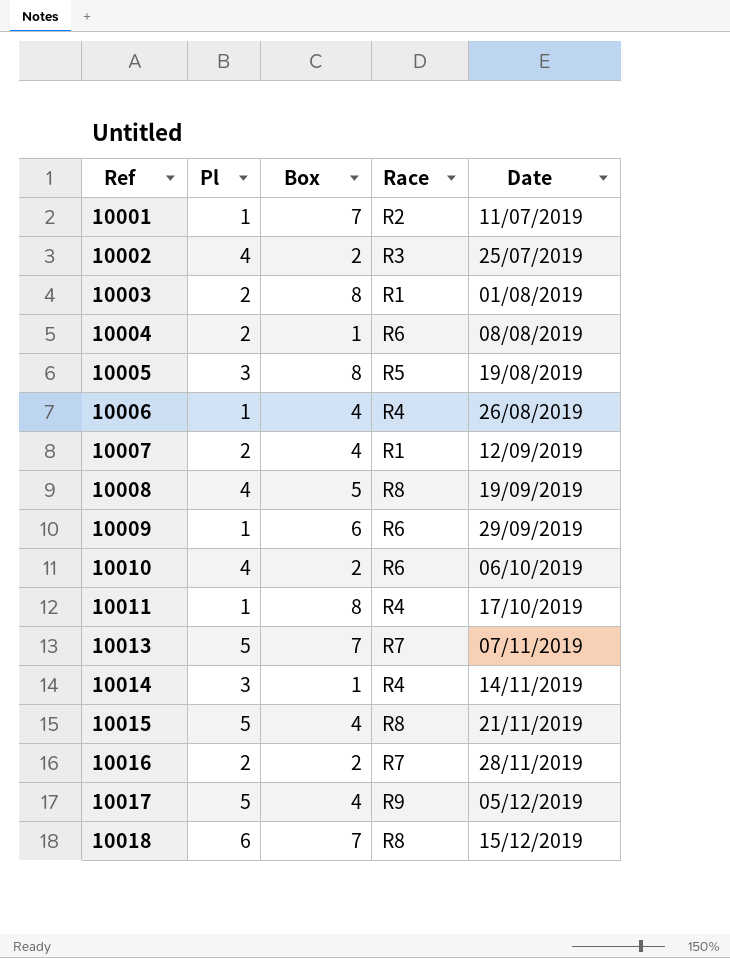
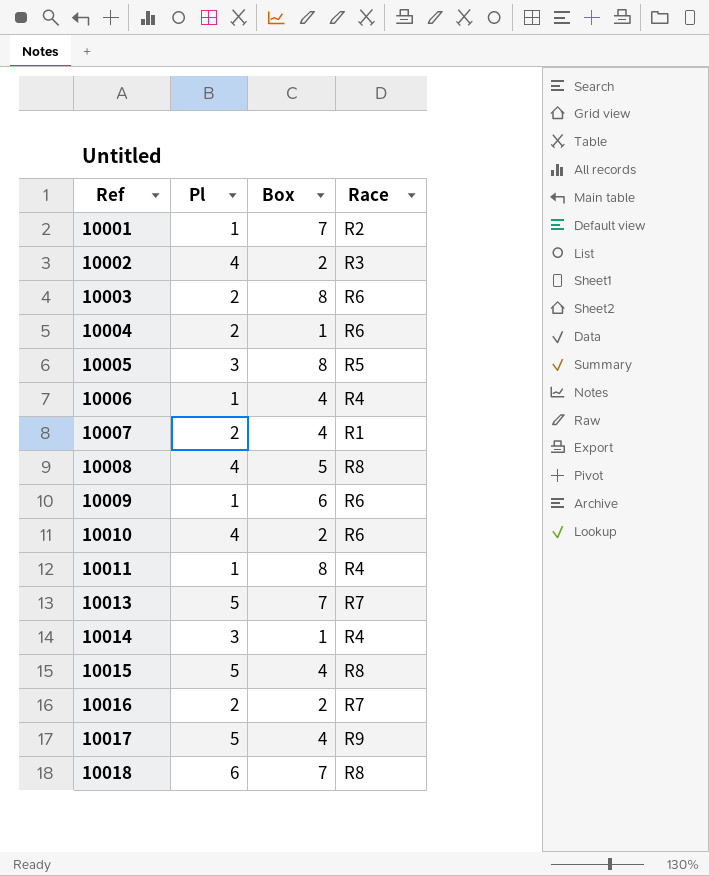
column Date | position: 5 -> none
10003 | Race: R1 -> R6

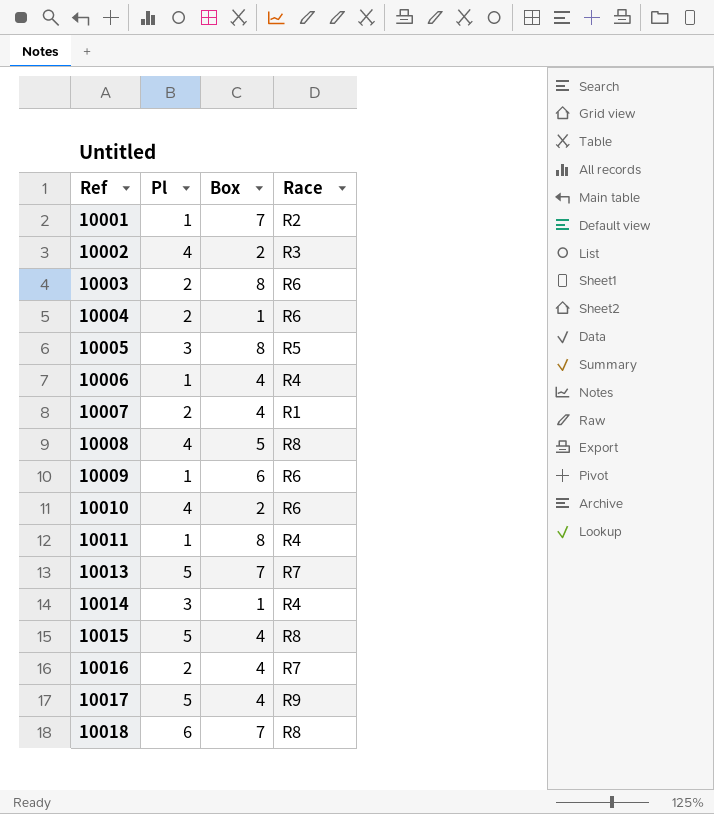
10016 | Box: 2 -> 4

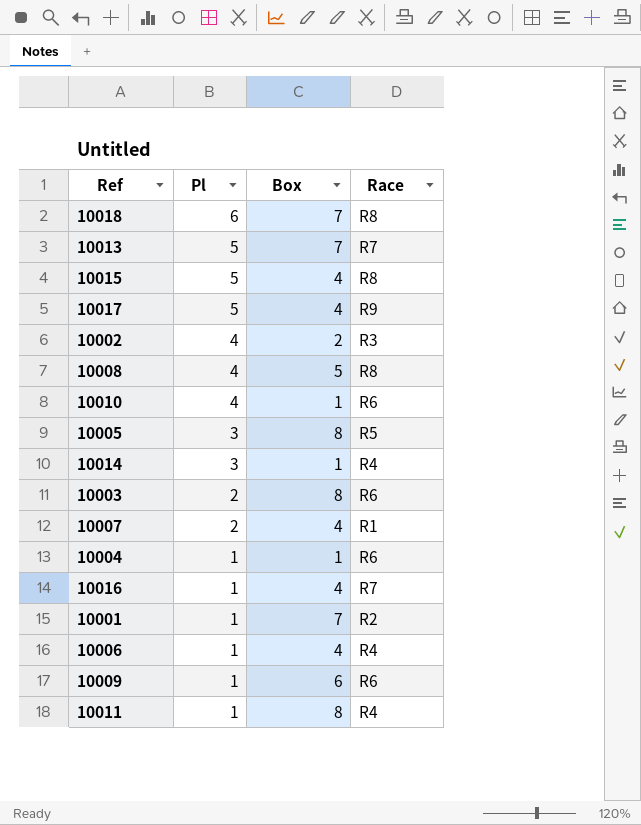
row order: Ref ascending -> Pl descending
10010 | Box: 2 -> 1
10004 | Pl: 2 -> 1
10016 | Pl: 2 -> 1

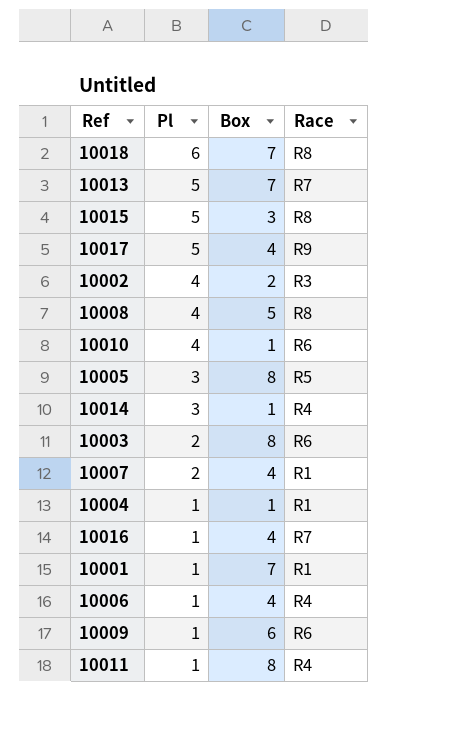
10015 | Box: 4 -> 3
10004 | Race: R6 -> R1
10001 | Race: R2 -> R1

